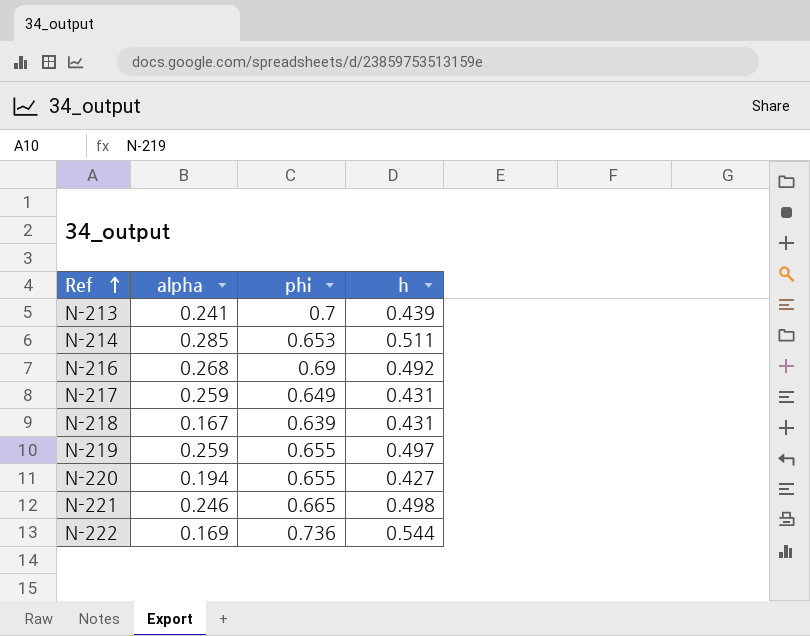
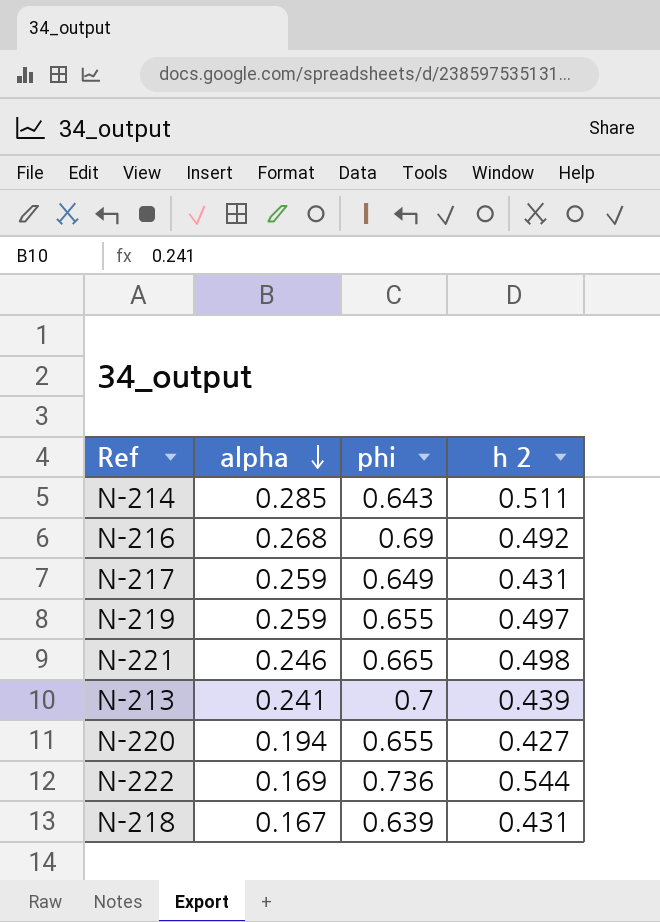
row order: Ref ascending -> alpha descending
column name: h -> h 2
N-214 | phi: 0.653 -> 0.643

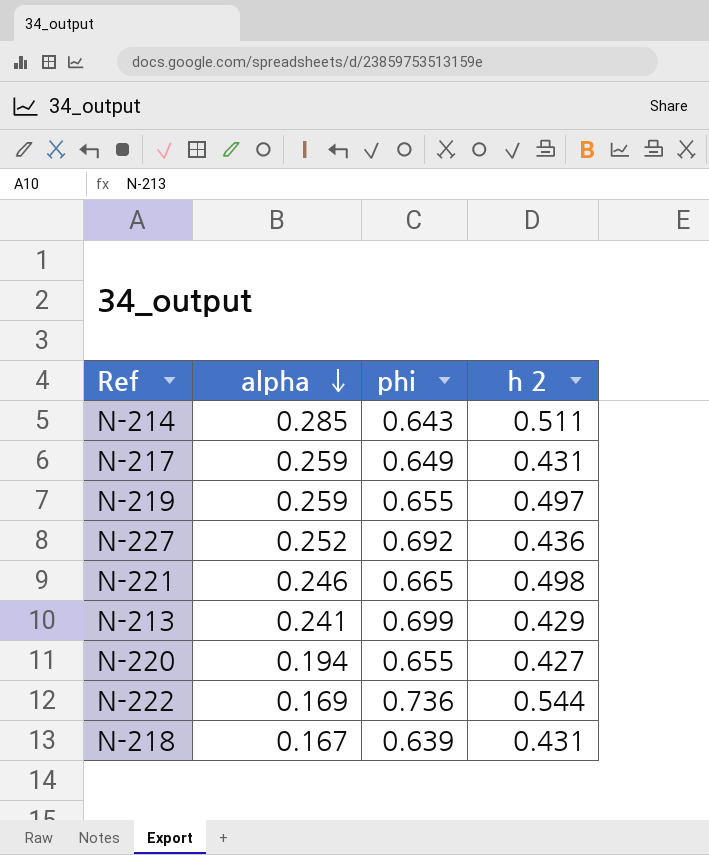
row N-216: 0.268 | 0.69 | 0.492 -> none
row N-227: none -> 0.252 | 0.692 | 0.436
N-213 | phi: 0.7 -> 0.699
N-213 | h 2: 0.439 -> 0.429

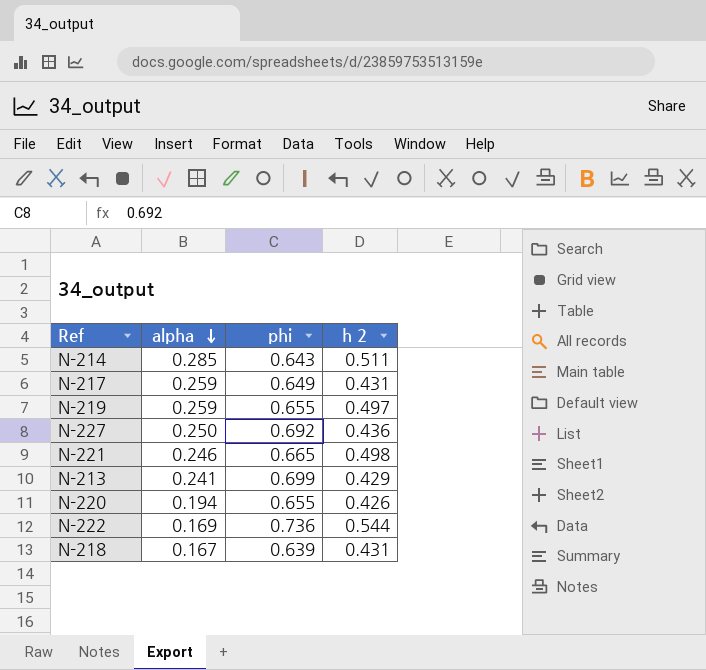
N-227 | alpha: 0.252 -> 0.250
N-220 | h 2: 0.427 -> 0.426

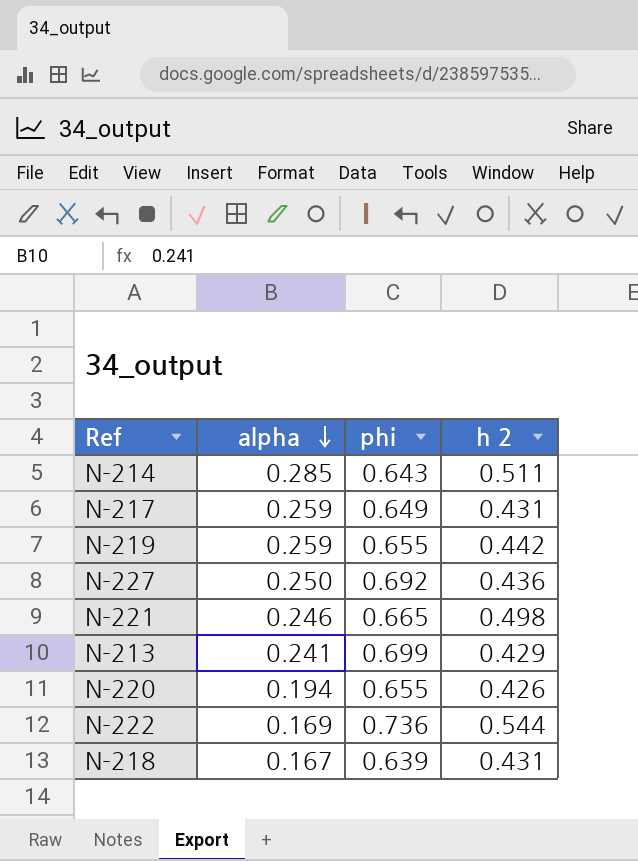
N-219 | h 2: 0.497 -> 0.442

